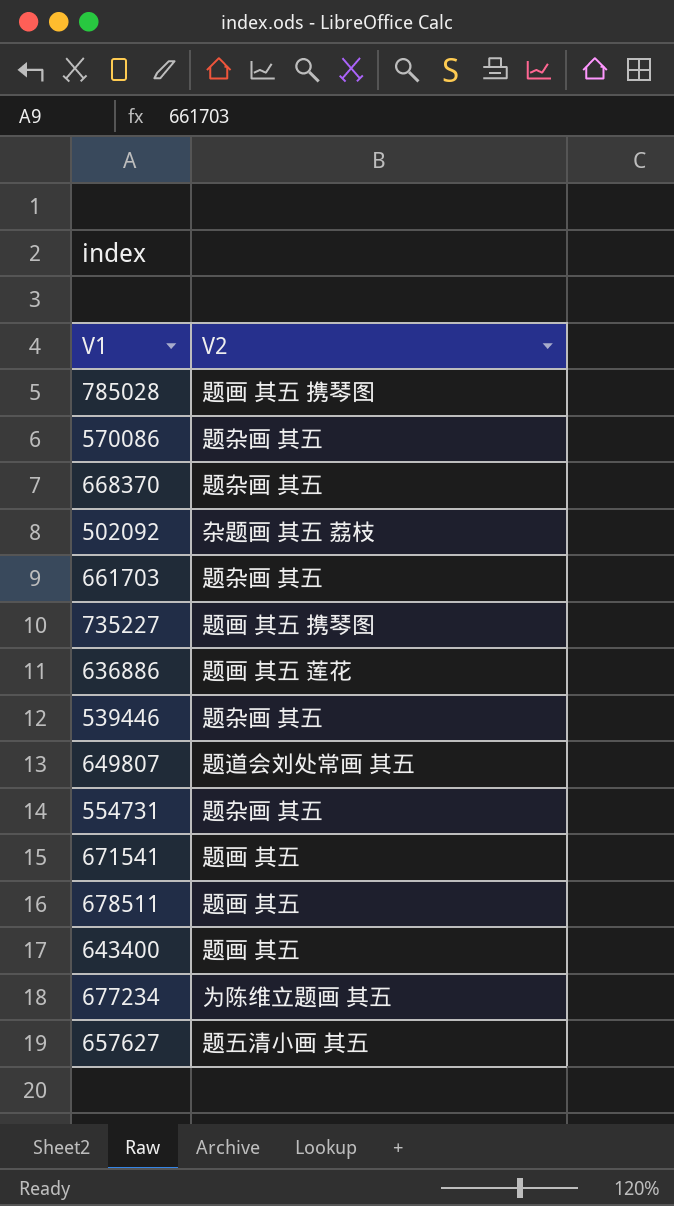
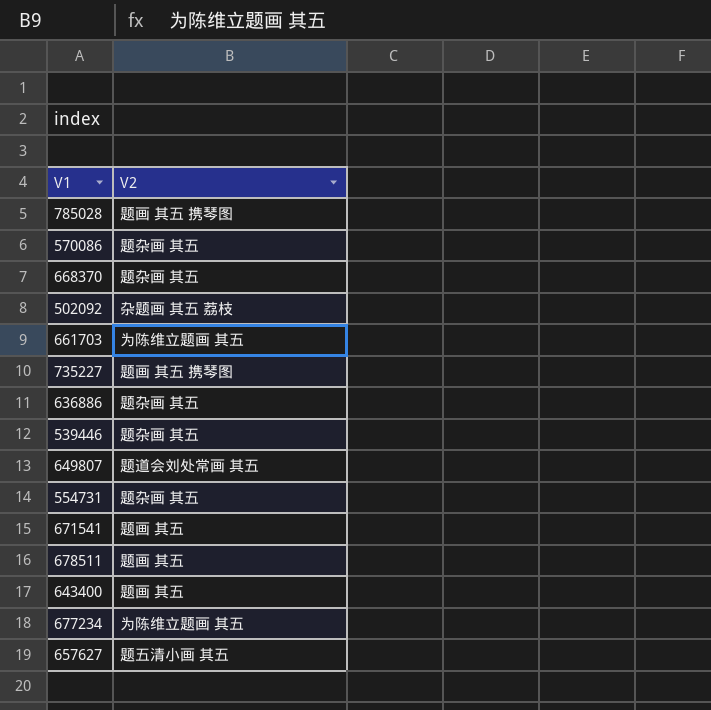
661703 | V2: 题杂画 其五 -> 为陈维立题画 其五
636886 | V2: 题画 其五 莲花 -> 题杂画 其五

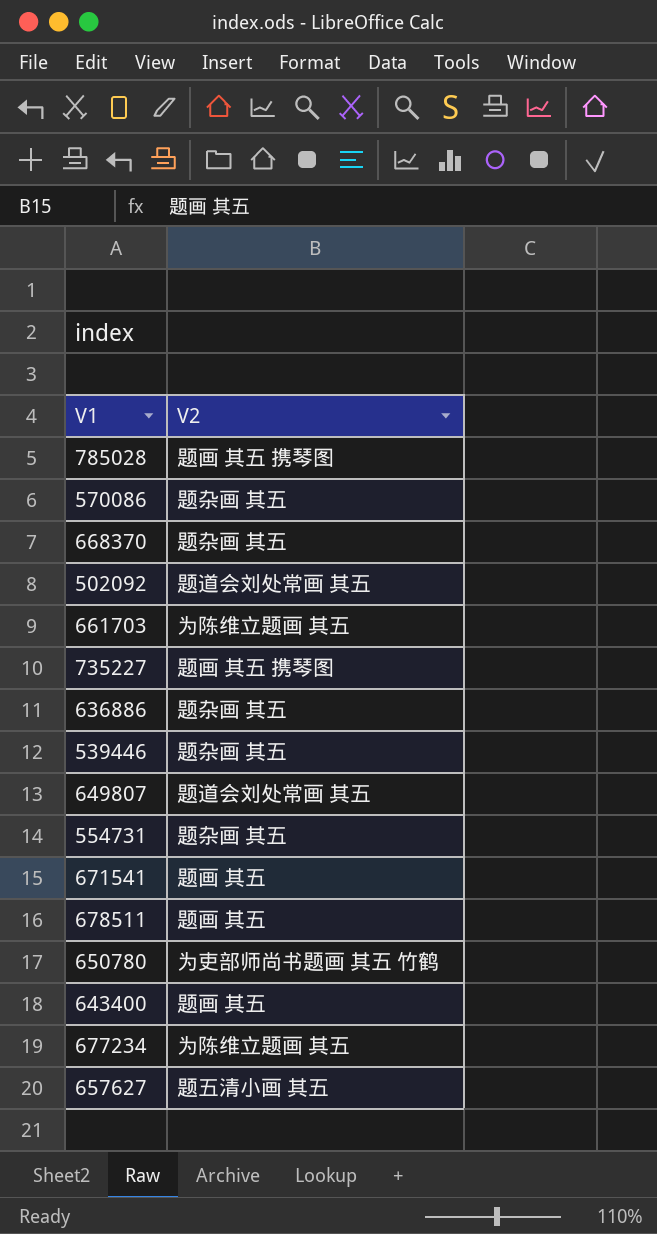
502092 | V2: 杂题画 其五 荔枝 -> 题道会刘处常画 其五
row 650780: none -> 为吏部师尚书题画 其五 竹鹤

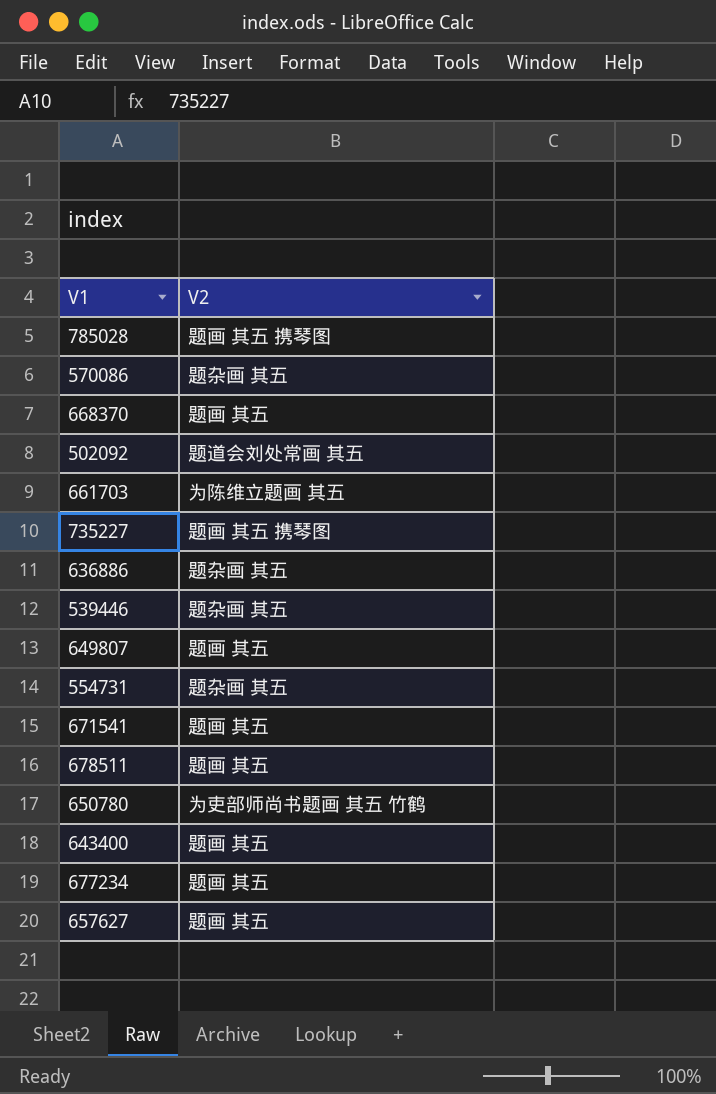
668370 | V2: 题杂画 其五 -> 题画 其五
649807 | V2: 题道会刘处常画 其五 -> 题画 其五
677234 | V2: 为陈维立题画 其五 -> 题画 其五
657627 | V2: 题五清小画 其五 -> 题画 其五

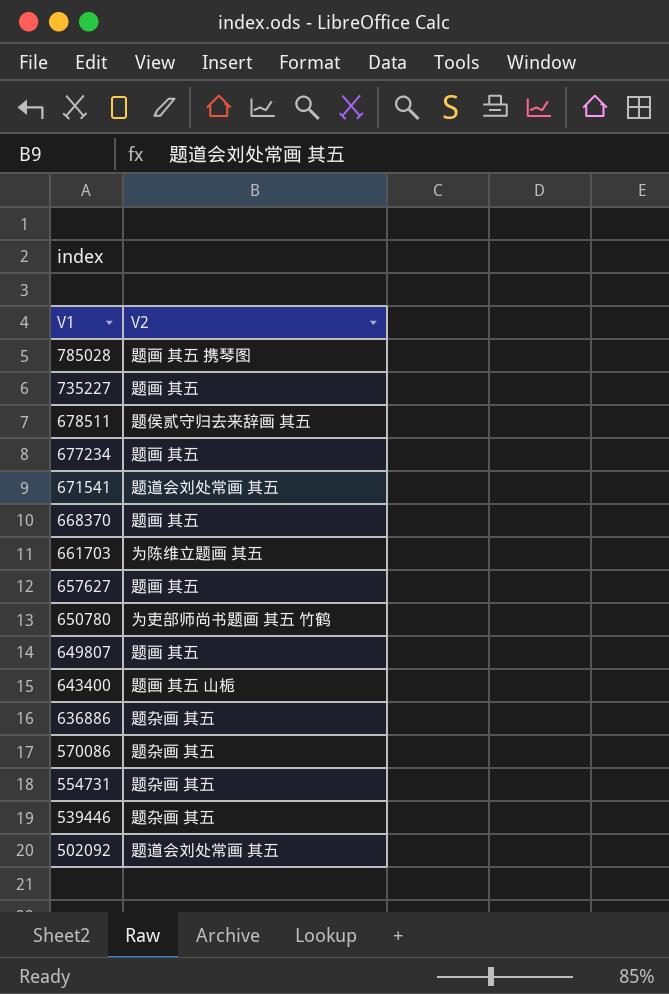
row order: none -> V1 descending
735227 | V2: 题画 其五 携琴图 -> 题画 其五
678511 | V2: 题画 其五 -> 题侯贰守归去来辞画 其五
671541 | V2: 题画 其五 -> 题道会刘处常画 其五
643400 | V2: 题画 其五 -> 题画 其五 山栀

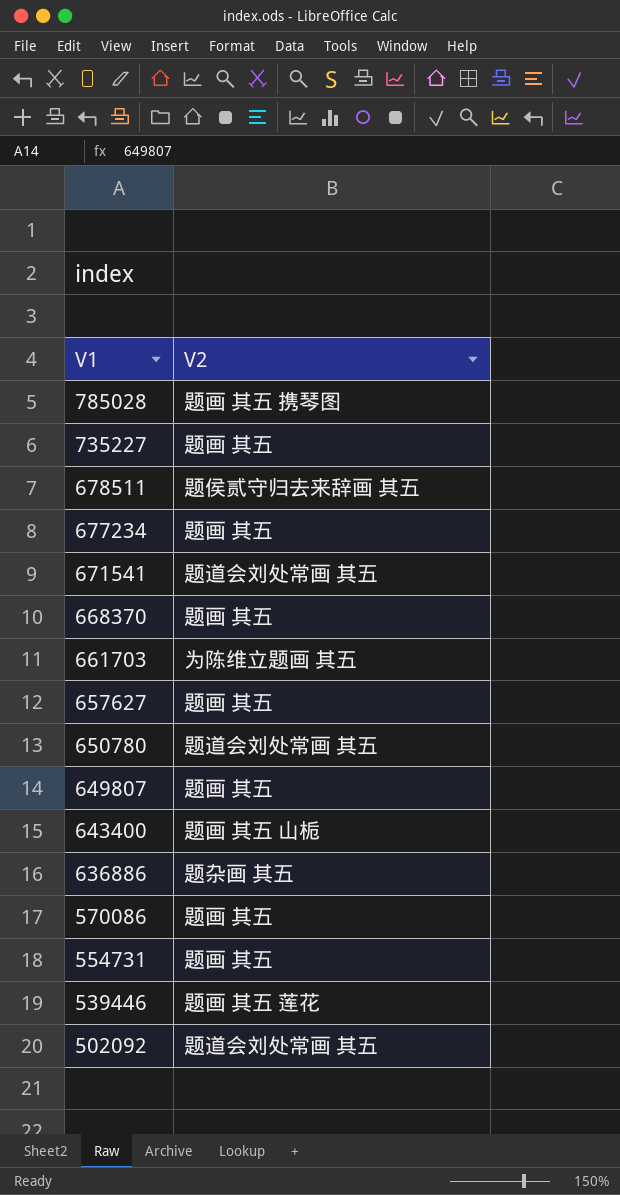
650780 | V2: 为吏部师尚书题画 其五 竹鹤 -> 题道会刘处常画 其五
570086 | V2: 题杂画 其五 -> 题画 其五
554731 | V2: 题杂画 其五 -> 题画 其五
539446 | V2: 题杂画 其五 -> 题画 其五 莲花

